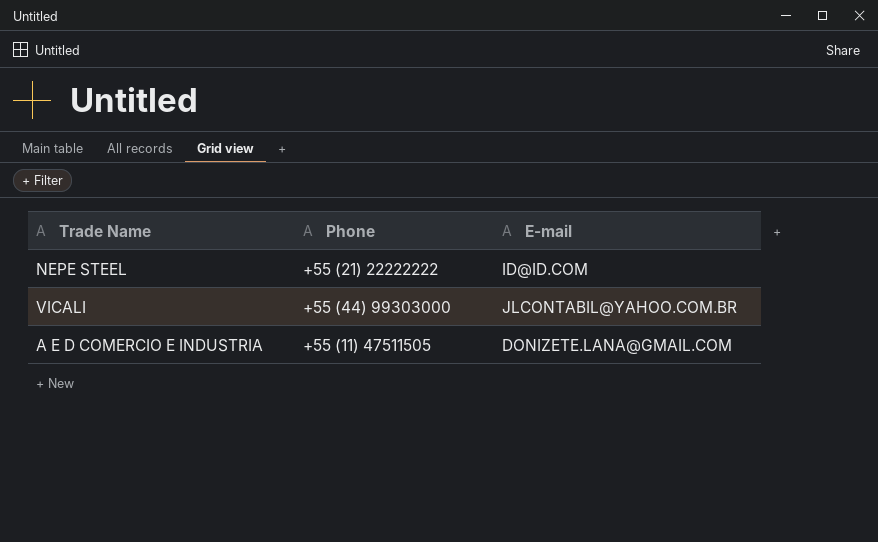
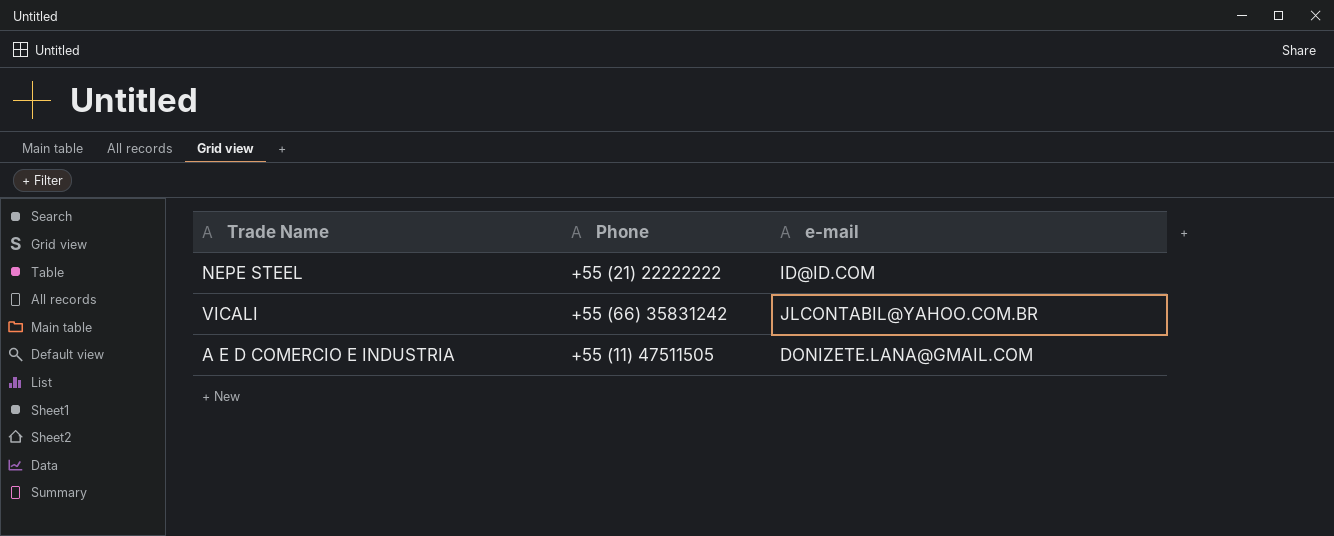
column name: E-mail -> e-mail
VICALI | Phone: +55 (44) 99303000 -> +55 (66) 35831242

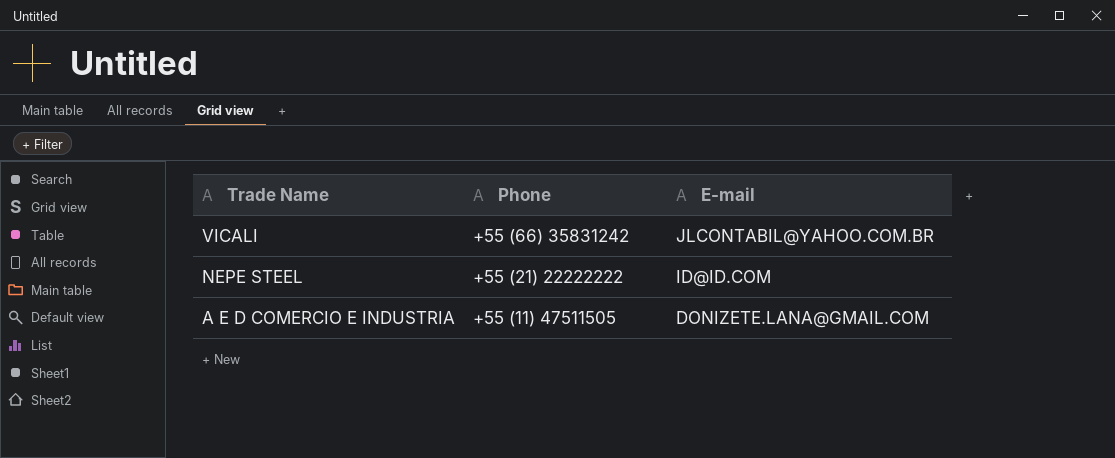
row order: none -> Trade Name descending
column name: e-mail -> E-mail

